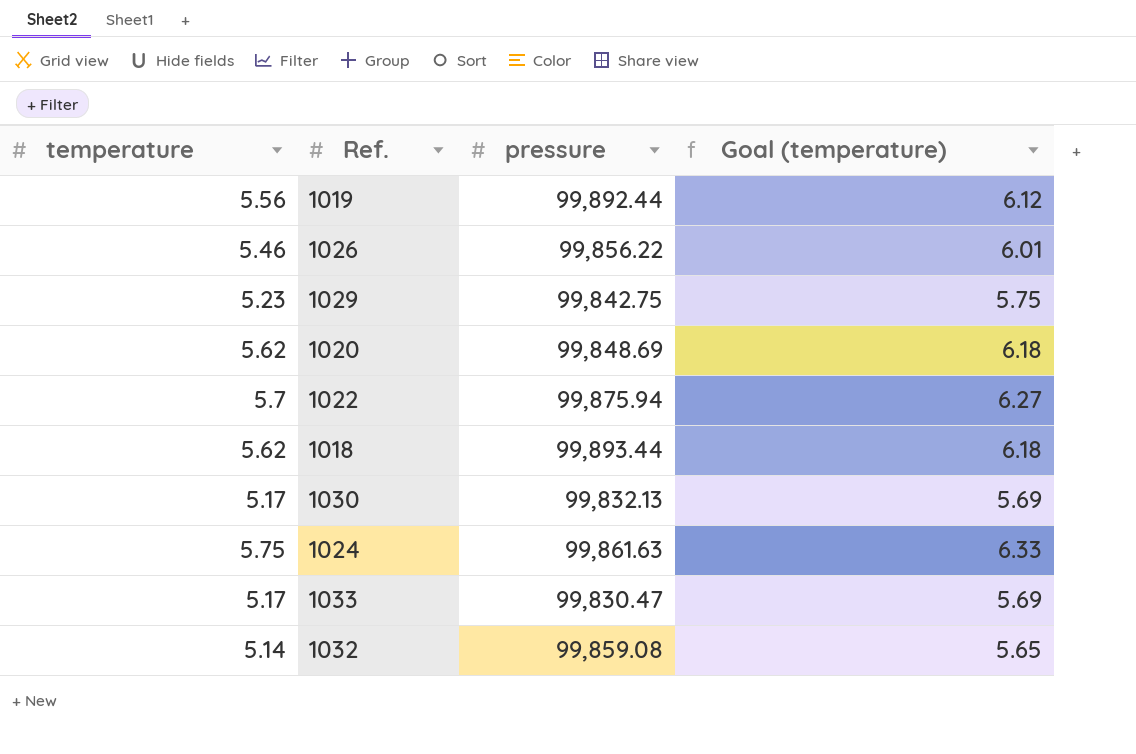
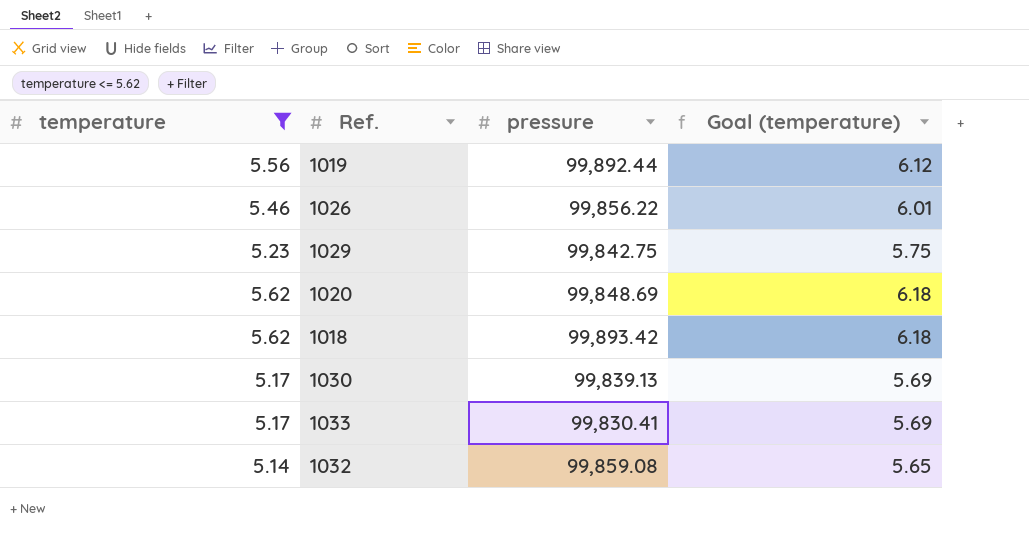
filter: none -> temperature <= 5.62
1018 | pressure: 99,893.44 -> 99,893.42
1030 | pressure: 99,832.13 -> 99,839.13
1033 | pressure: 99,830.47 -> 99,830.41

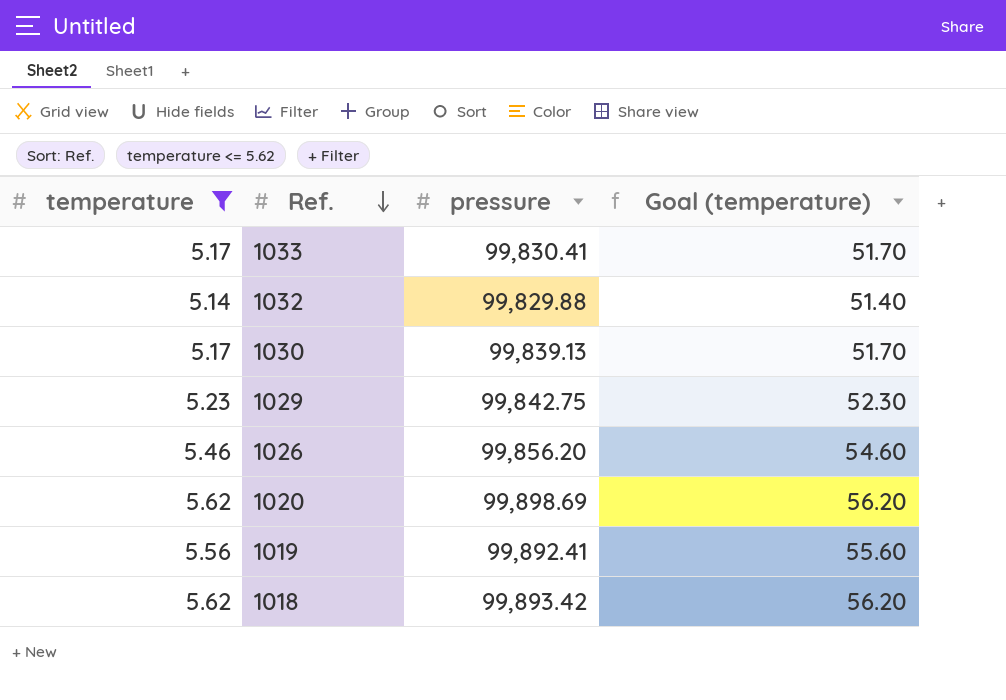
row order: none -> Ref. descending
column Goal (temperature) | formula: [temperature] * 1.1 -> [temperature] * 10
1032 | pressure: 99,859.08 -> 99,829.88
1026 | pressure: 99,856.22 -> 99,856.20
1020 | pressure: 99,848.69 -> 99,898.69
1019 | pressure: 99,892.44 -> 99,892.41

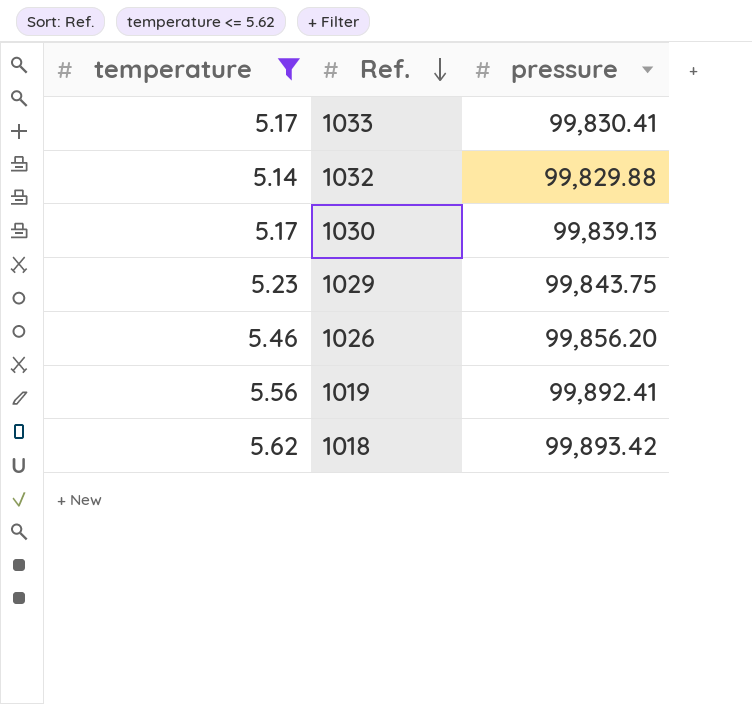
column Goal (temperature) | formula: [temperature] * 10 -> none
row 1020: 5.62 | 99,898.69 | 56.20 -> none
1029 | pressure: 99,842.75 -> 99,843.75

